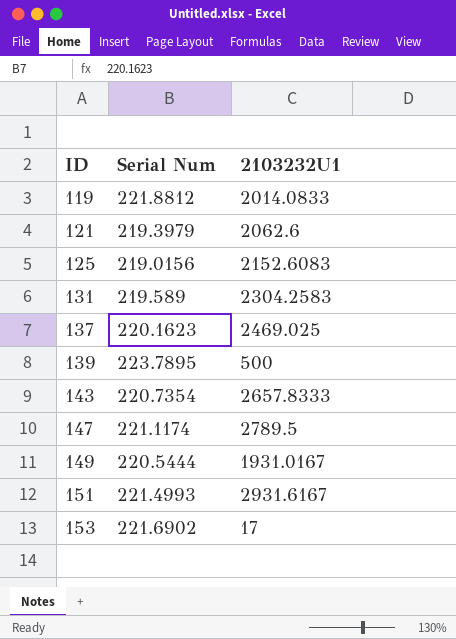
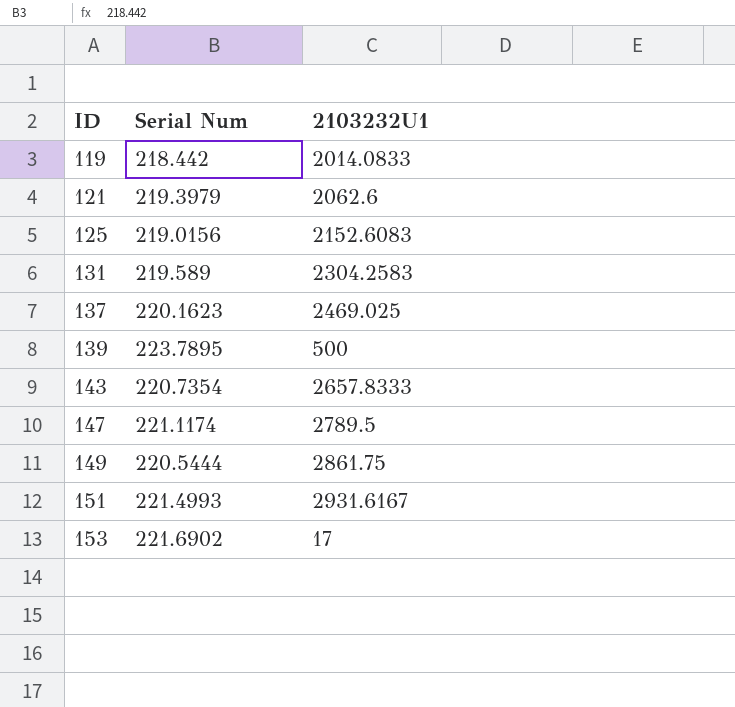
119 | Serial Num: 221.8812 -> 218.442
149 | 2103232U1: 1931.0167 -> 2861.75

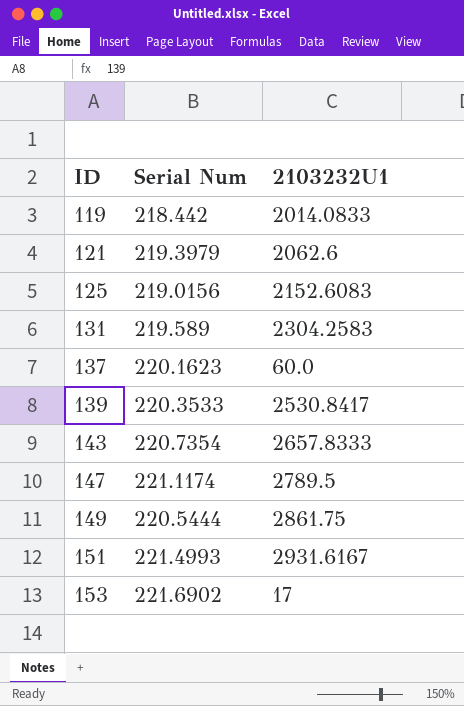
137 | 2103232U1: 2469.025 -> 60.0
139 | Serial Num: 223.7895 -> 220.3533
139 | 2103232U1: 500 -> 2530.8417

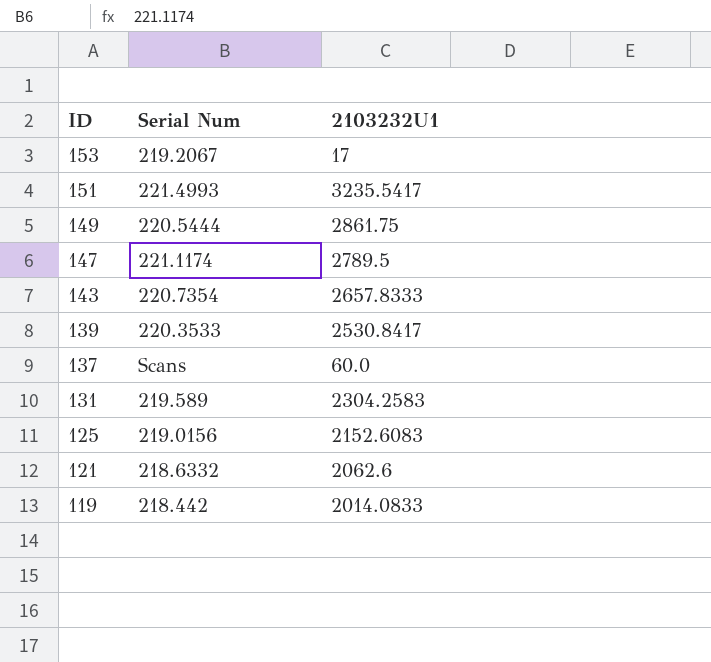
row order: ID ascending -> ID descending
153 | Serial Num: 221.6902 -> 219.2067
151 | 2103232U1: 2931.6167 -> 3235.5417
137 | Serial Num: 220.1623 -> Scans
121 | Serial Num: 219.3979 -> 218.6332

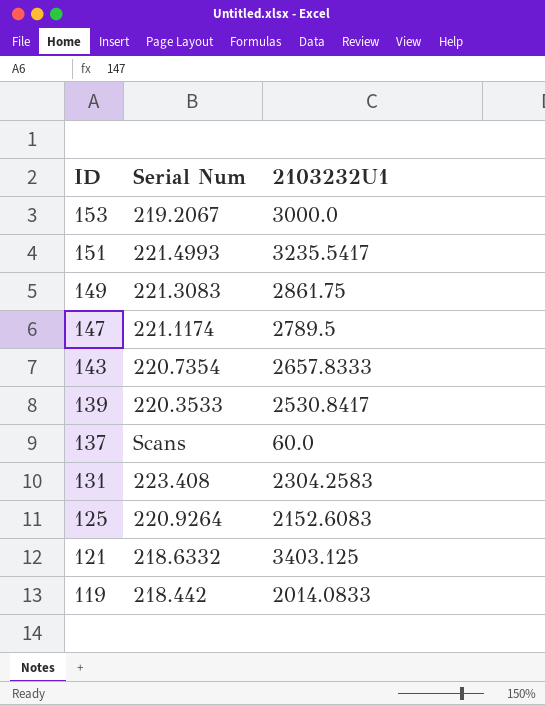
153 | 2103232U1: 17 -> 3000.0
149 | Serial Num: 220.5444 -> 221.3083
131 | Serial Num: 219.589 -> 223.408
125 | Serial Num: 219.0156 -> 220.9264
121 | 2103232U1: 2062.6 -> 3403.125

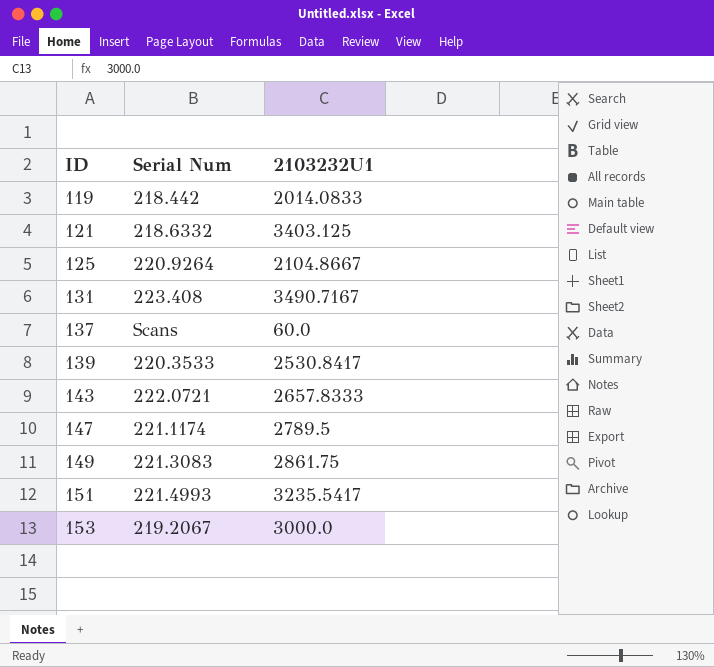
row order: ID descending -> ID ascending
125 | 2103232U1: 2152.6083 -> 2104.8667
131 | 2103232U1: 2304.2583 -> 3490.7167
143 | Serial Num: 220.7354 -> 222.0721

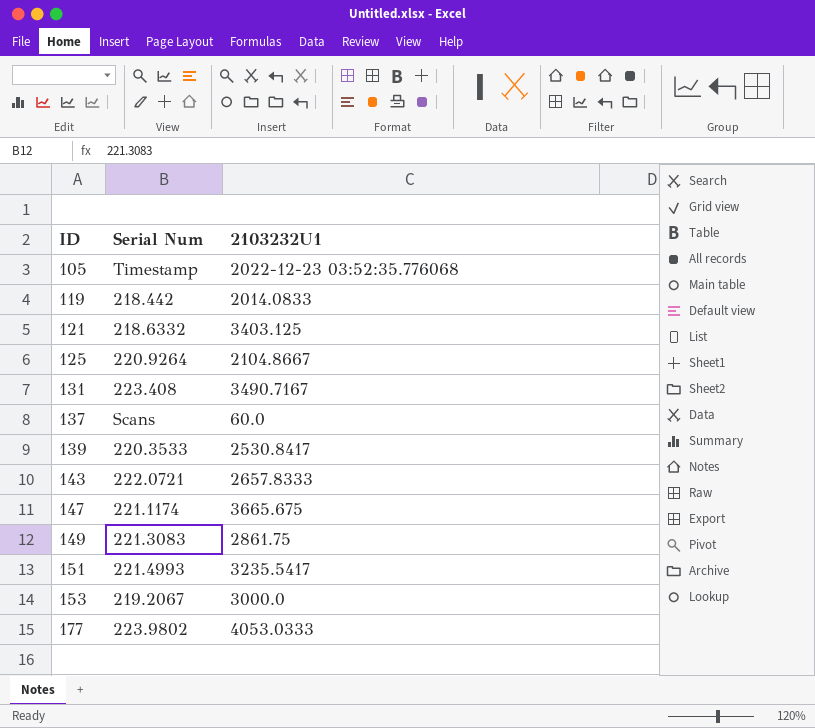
row 105: none -> Timestamp | 2022-12-23 03:52:35.776068
147 | 2103232U1: 2789.5 -> 3665.675
row 177: none -> 223.9802 | 4053.0333

